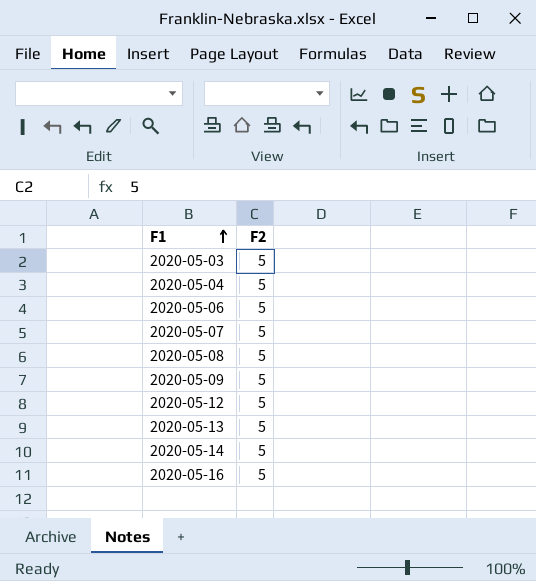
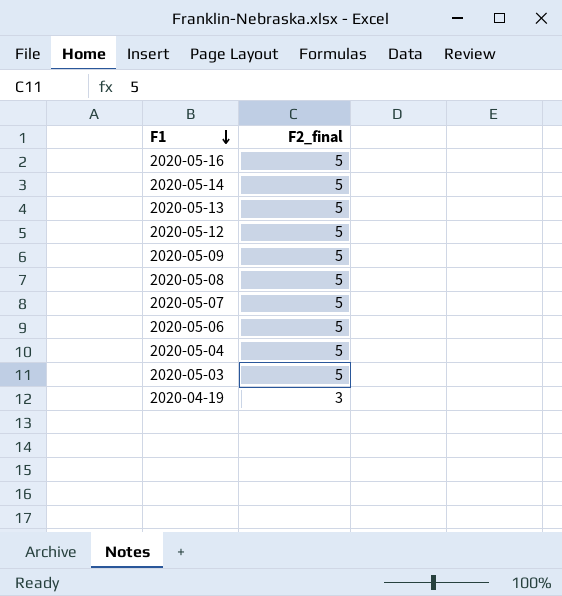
row order: F1 ascending -> F1 descending
column name: F2 -> F2_final
row 2020-04-19: none -> 3

